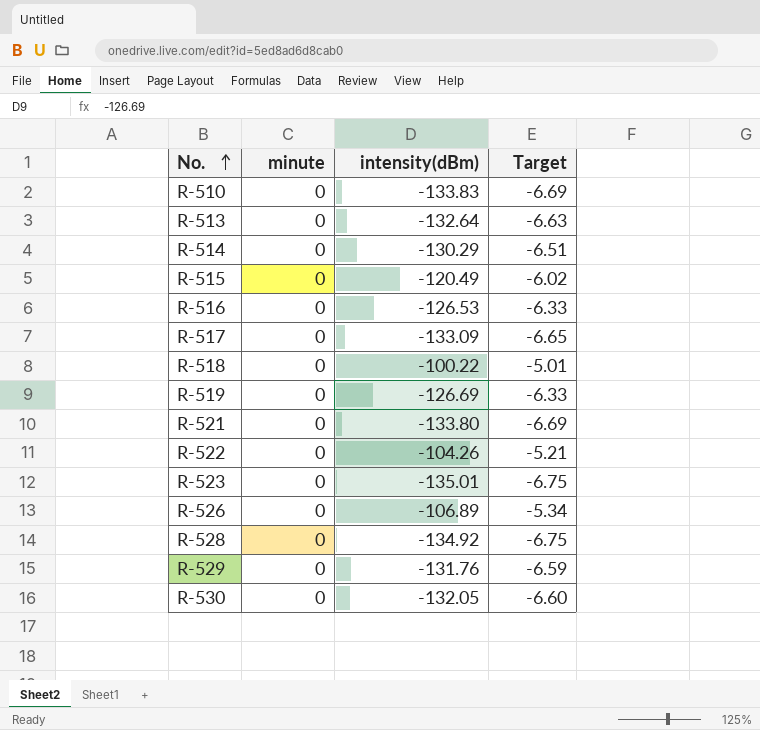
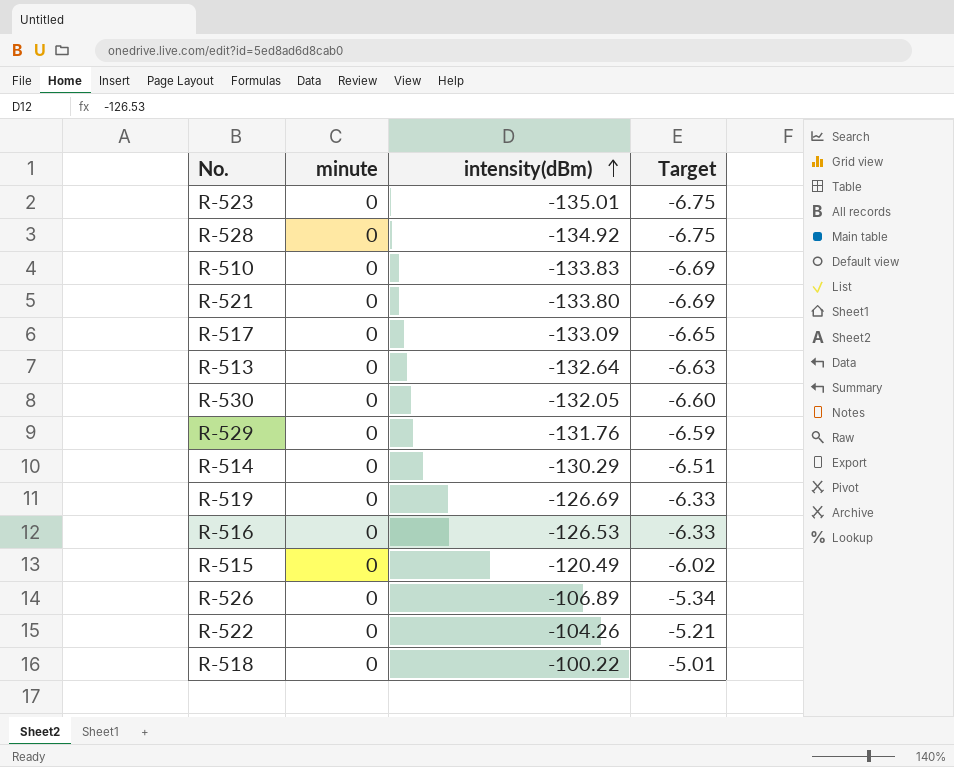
row order: No. ascending -> intensity(dBm) ascending

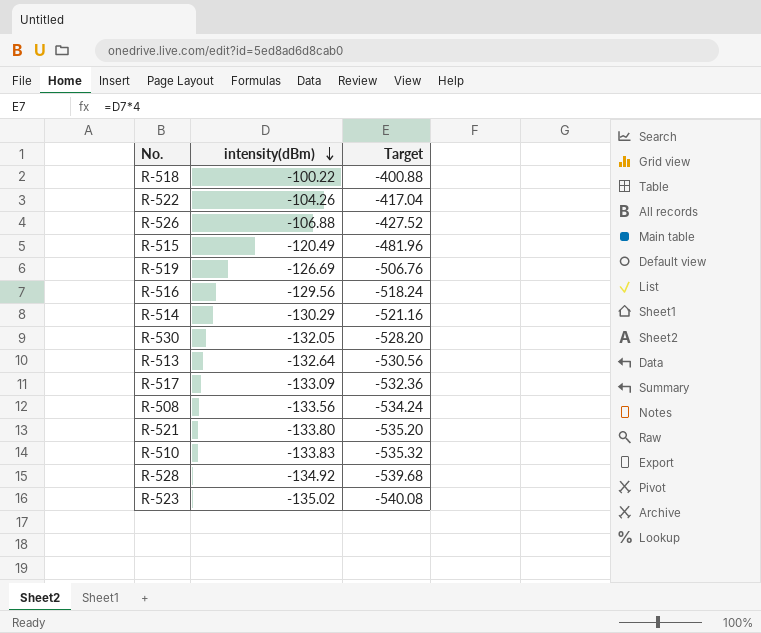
row order: intensity(dBm) ascending -> intensity(dBm) descending
column minute | position: 2 -> none
column Target | formula: [intensity(dBm)] * 0.05 -> [intensity(dBm)] * 4
row R-529: 0 | -131.76 | -6.59 -> none
R-526 | intensity(dBm): -106.89 -> -106.88
R-516 | intensity(dBm): -126.53 -> -129.56
row R-508: none -> -133.56 | -534.24
R-523 | intensity(dBm): -135.01 -> -135.02

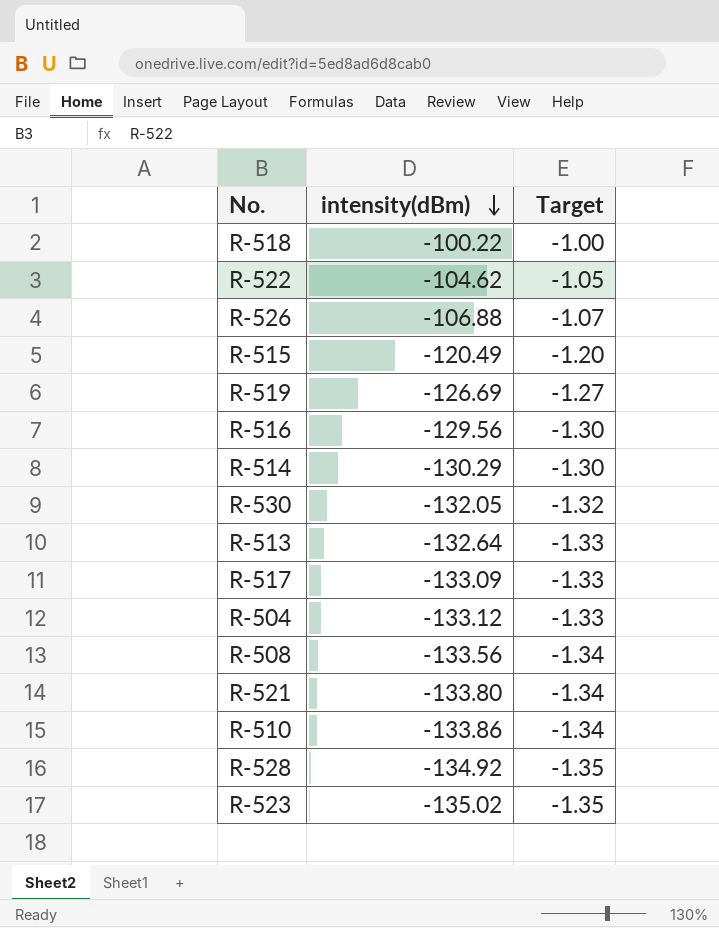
column Target | formula: [intensity(dBm)] * 4 -> [intensity(dBm)] * 0.01
R-522 | intensity(dBm): -104.26 -> -104.62
row R-504: none -> -133.12 | -1.33
R-510 | intensity(dBm): -133.83 -> -133.86

